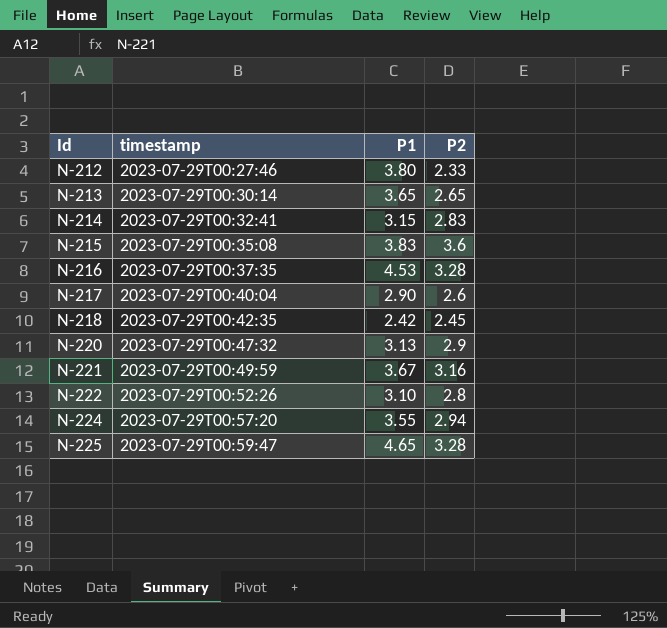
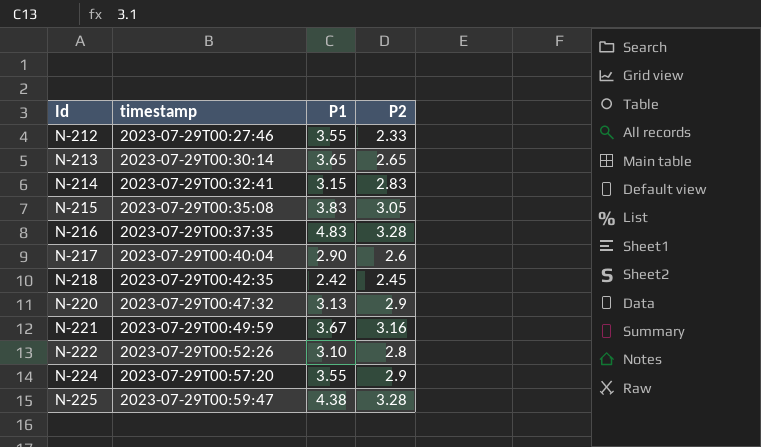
N-212 | P1: 3.80 -> 3.55
N-215 | P2: 3.6 -> 3.05
N-216 | P1: 4.53 -> 4.83
N-224 | P2: 2.94 -> 2.9
N-225 | P1: 4.65 -> 4.38

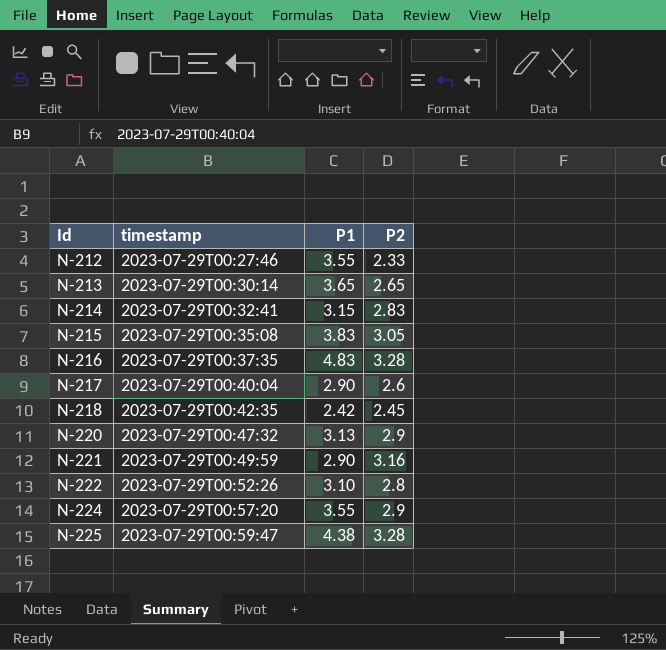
N-221 | P1: 3.67 -> 2.90

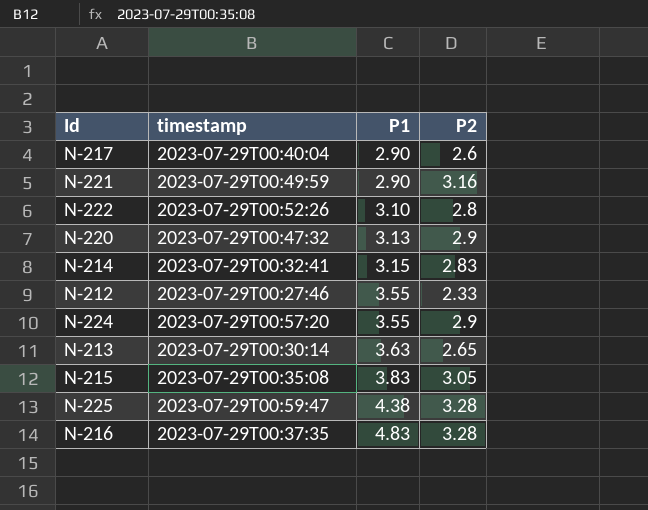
row order: Id ascending -> P1 ascending
row N-218: 2023-07-29T00:42:35 | 2.42 | 2.45 -> none
N-213 | P1: 3.65 -> 3.63

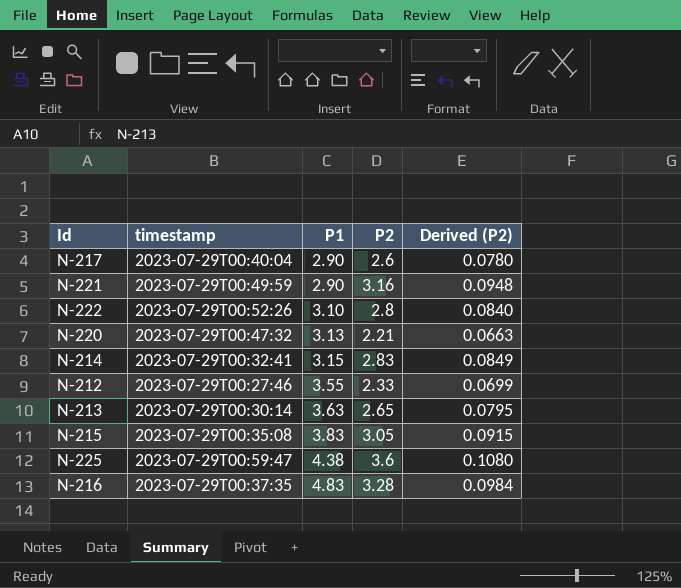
column Derived (P2) | formula: none -> [P2] * 0.03
row N-224: 2023-07-29T00:57:20 | 3.55 | 2.9 -> none
N-220 | P2: 2.9 -> 2.21
N-225 | P2: 3.28 -> 3.6

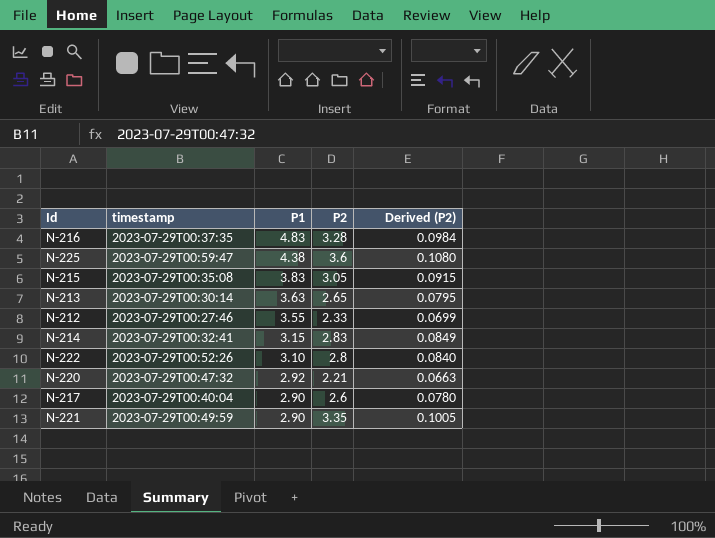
row order: P1 ascending -> P1 descending
N-220 | P1: 3.13 -> 2.92
N-221 | P2: 3.16 -> 3.35
N-221 | Derived (P2): 0.0948 -> 0.1005

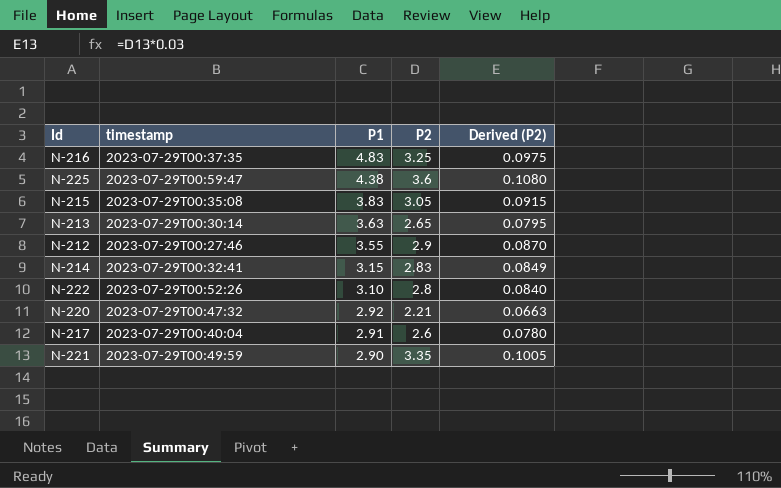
N-216 | P2: 3.28 -> 3.25
N-216 | Derived (P2): 0.0984 -> 0.0975
N-212 | P2: 2.33 -> 2.9
N-212 | Derived (P2): 0.0699 -> 0.0870
N-217 | P1: 2.90 -> 2.91

